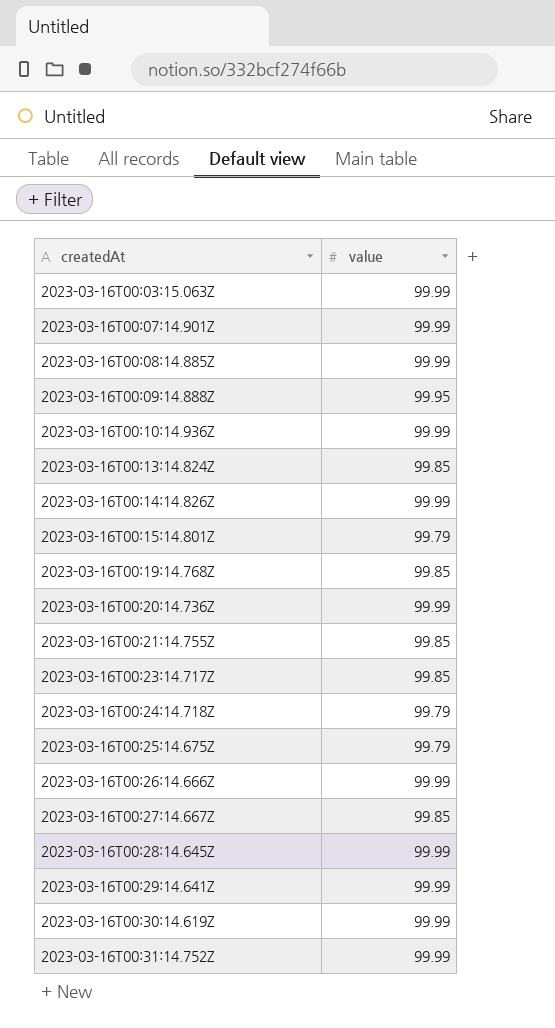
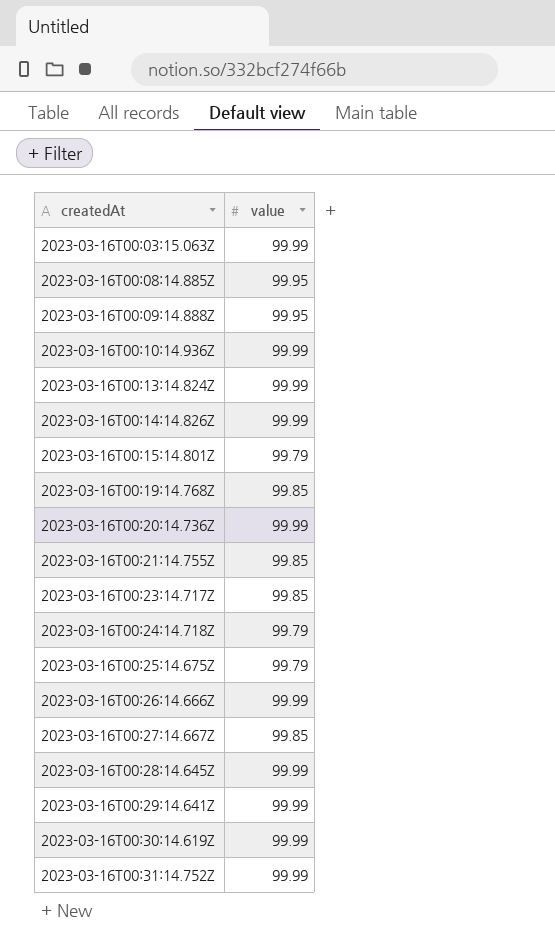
row 2023-03-16T00:07:14.901Z: 99.99 -> none
2023-03-16T00:08:14.885Z | value: 99.99 -> 99.95
2023-03-16T00:13:14.824Z | value: 99.85 -> 99.99

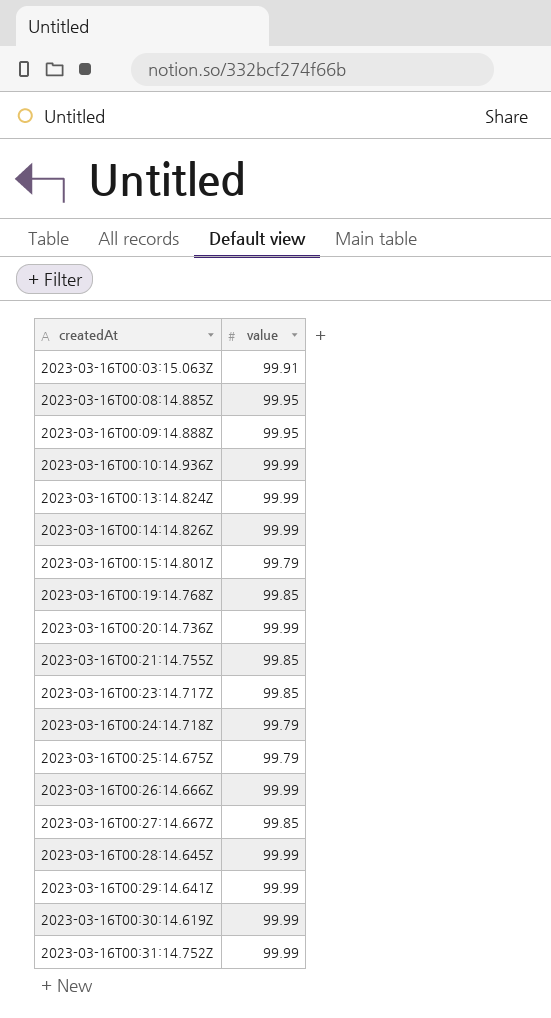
2023-03-16T00:03:15.063Z | value: 99.99 -> 99.91

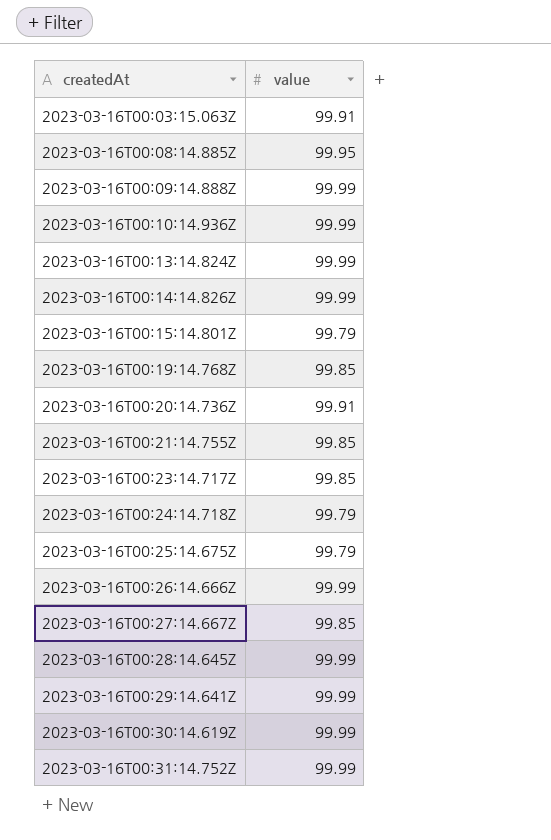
2023-03-16T00:09:14.888Z | value: 99.95 -> 99.99
2023-03-16T00:20:14.736Z | value: 99.99 -> 99.91

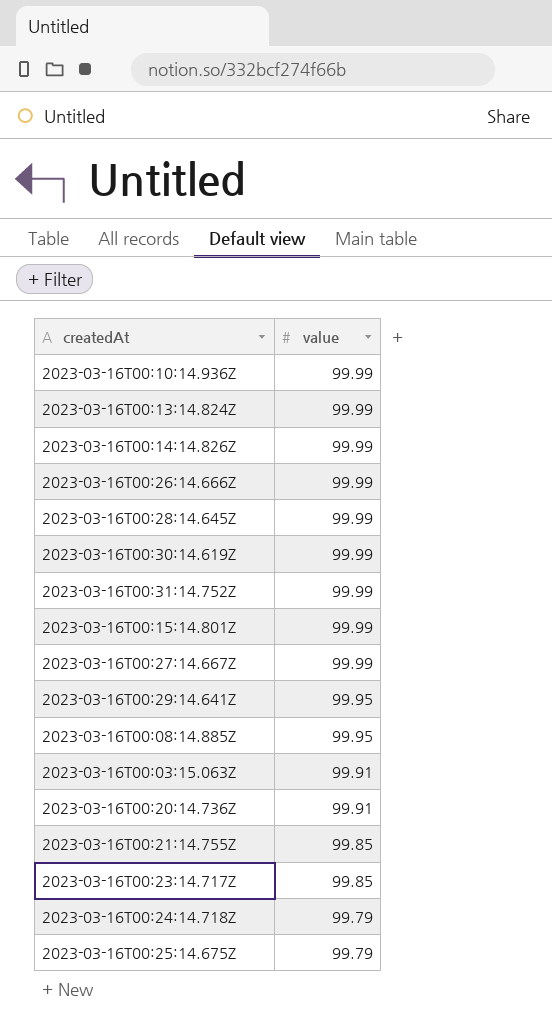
row order: createdAt ascending -> value descending
row 2023-03-16T00:09:14.888Z: 99.99 -> none
row 2023-03-16T00:19:14.768Z: 99.85 -> none
2023-03-16T00:15:14.801Z | value: 99.79 -> 99.99
2023-03-16T00:27:14.667Z | value: 99.85 -> 99.99
2023-03-16T00:29:14.641Z | value: 99.99 -> 99.95

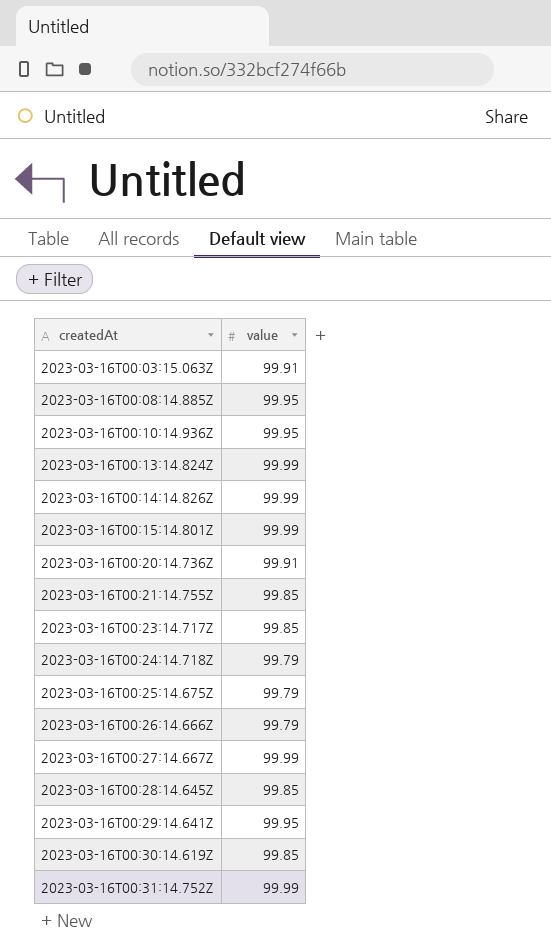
row order: value descending -> createdAt ascending
2023-03-16T00:10:14.936Z | value: 99.99 -> 99.95
2023-03-16T00:26:14.666Z | value: 99.99 -> 99.79
2023-03-16T00:28:14.645Z | value: 99.99 -> 99.85
2023-03-16T00:30:14.619Z | value: 99.99 -> 99.85

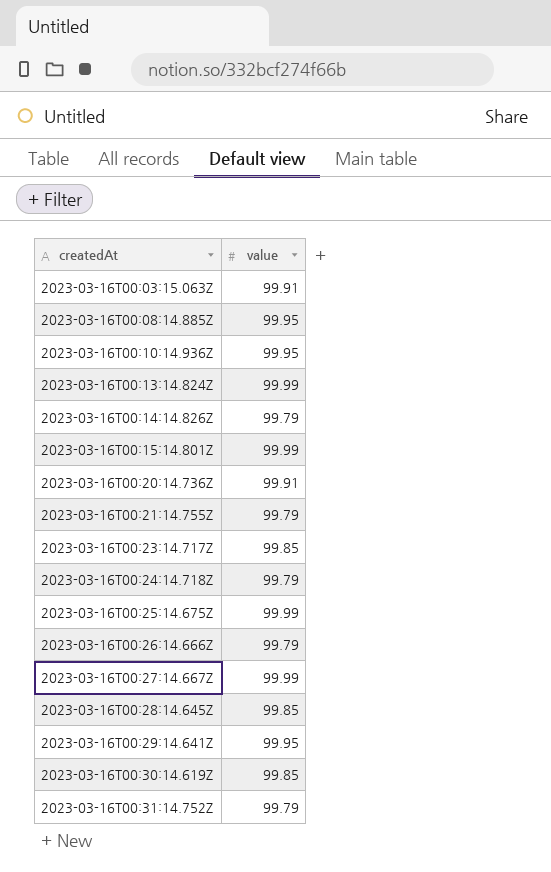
2023-03-16T00:14:14.826Z | value: 99.99 -> 99.79
2023-03-16T00:21:14.755Z | value: 99.85 -> 99.79
2023-03-16T00:25:14.675Z | value: 99.79 -> 99.99
2023-03-16T00:31:14.752Z | value: 99.99 -> 99.79

